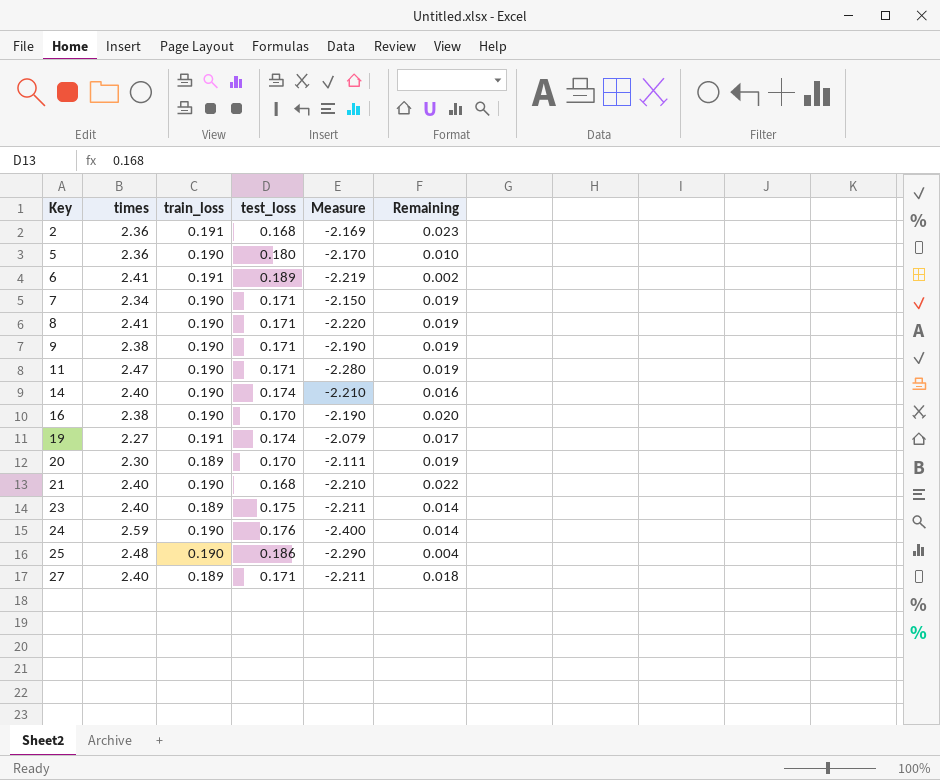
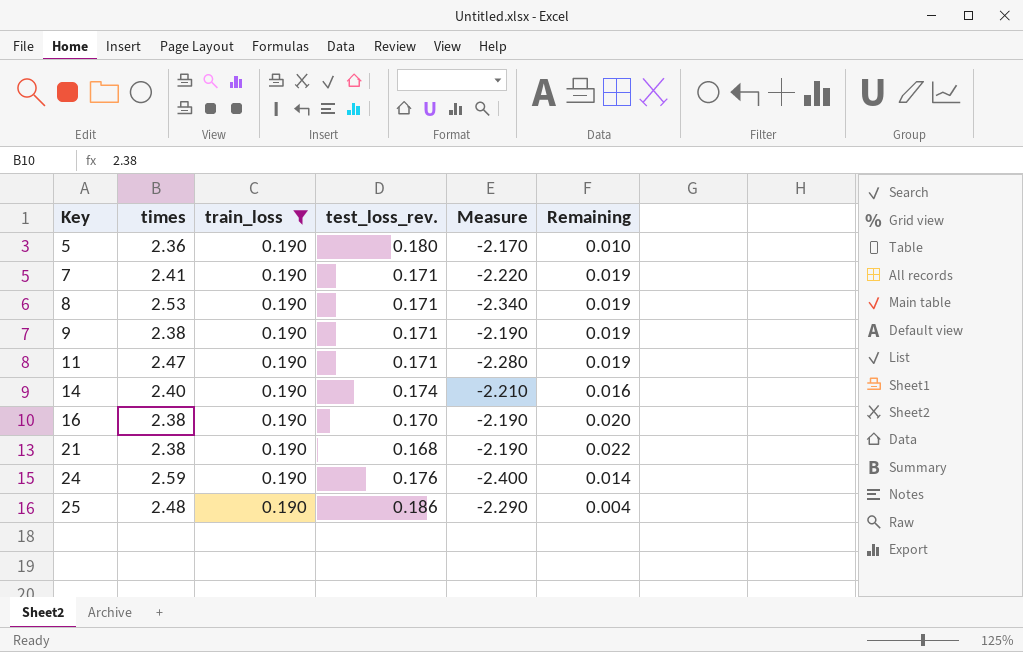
filter: none -> train_loss = 0.190
column name: test_loss -> test_loss_rev.
7 | times: 2.34 -> 2.41
7 | Measure: -2.150 -> -2.220
8 | times: 2.41 -> 2.53
8 | Measure: -2.220 -> -2.340
21 | times: 2.40 -> 2.38
21 | Measure: -2.210 -> -2.190

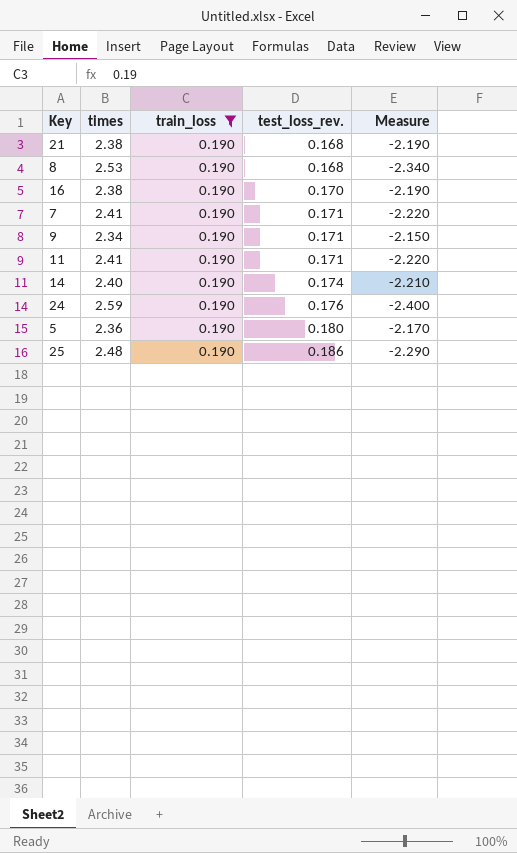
row order: Key ascending -> test_loss_rev. ascending
column Remaining | formula: [train_loss] - [test_loss_rev.] -> none
8 | test_loss_rev.: 0.171 -> 0.168
9 | times: 2.38 -> 2.34
9 | Measure: -2.190 -> -2.150
11 | times: 2.47 -> 2.41
11 | Measure: -2.280 -> -2.220

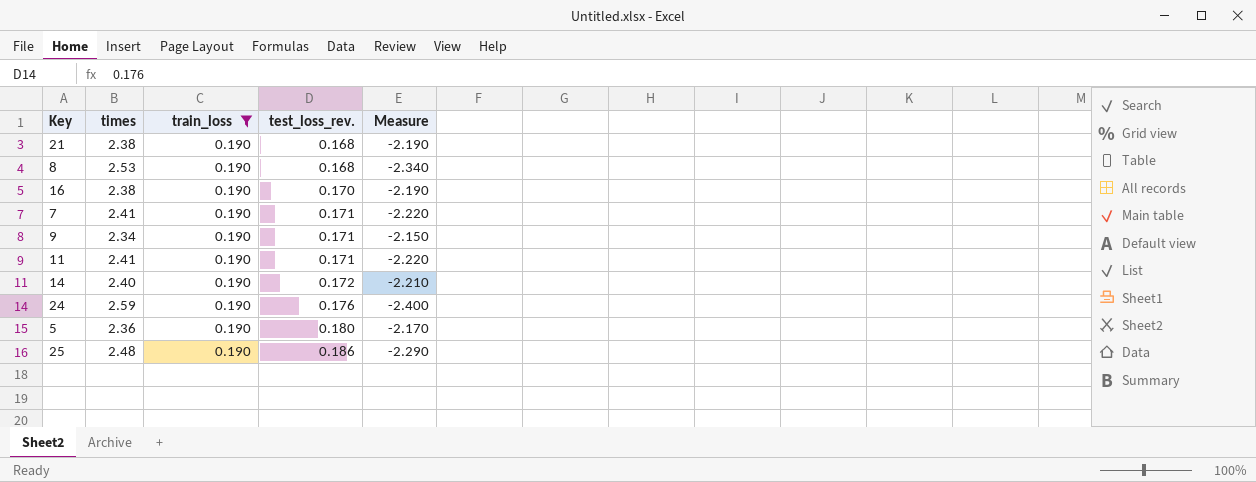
14 | test_loss_rev.: 0.174 -> 0.172

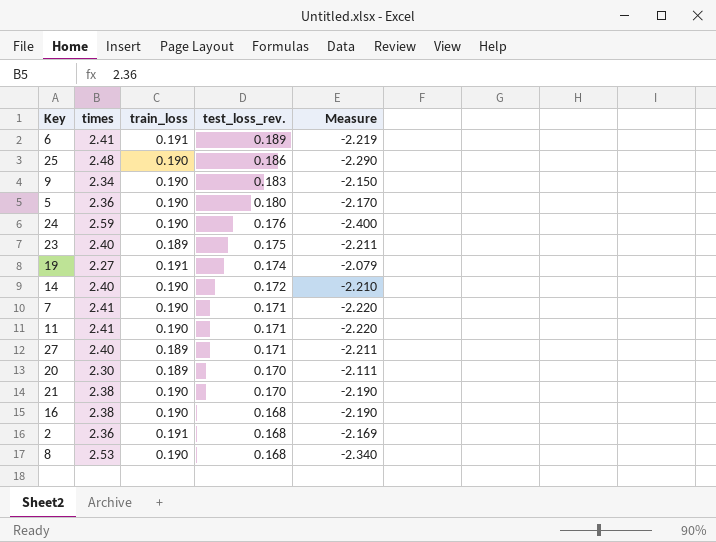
filter: train_loss = 0.190 -> none
row order: test_loss_rev. ascending -> test_loss_rev. descending
9 | test_loss_rev.: 0.171 -> 0.183
21 | test_loss_rev.: 0.168 -> 0.170
16 | test_loss_rev.: 0.170 -> 0.168

